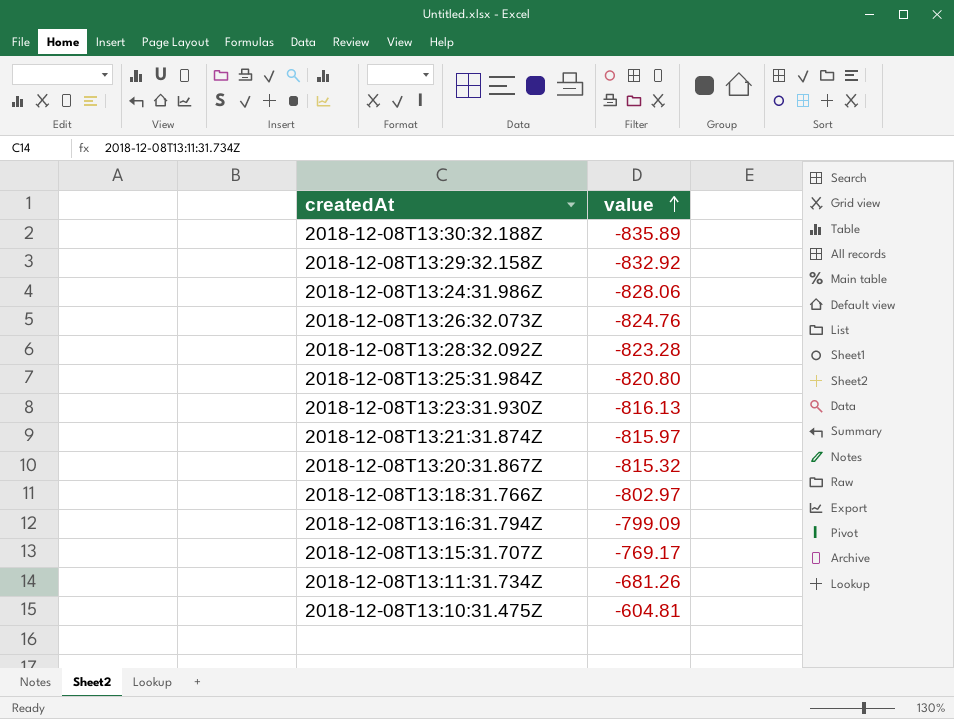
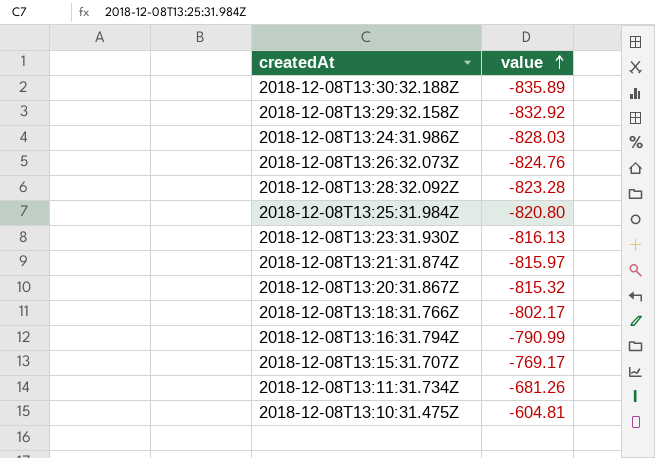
2018-12-08T13:24:31.986Z | value: -828.06 -> -828.03
2018-12-08T13:18:31.766Z | value: -802.97 -> -802.17
2018-12-08T13:16:31.794Z | value: -799.09 -> -790.99

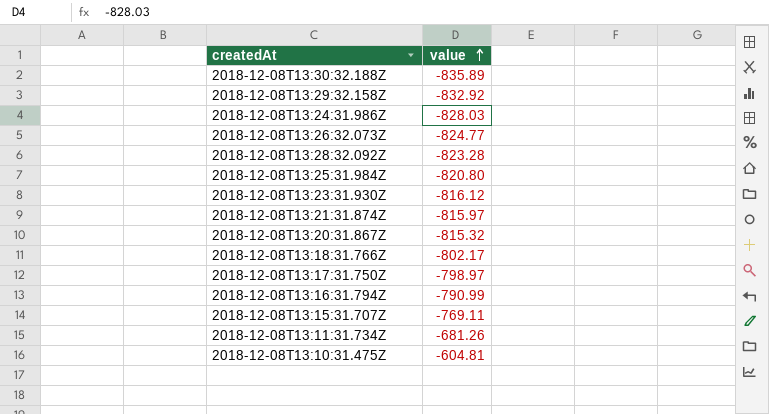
2018-12-08T13:26:32.073Z | value: -824.76 -> -824.77
2018-12-08T13:23:31.930Z | value: -816.13 -> -816.12
row 2018-12-08T13:17:31.750Z: none -> -798.97
2018-12-08T13:15:31.707Z | value: -769.17 -> -769.11

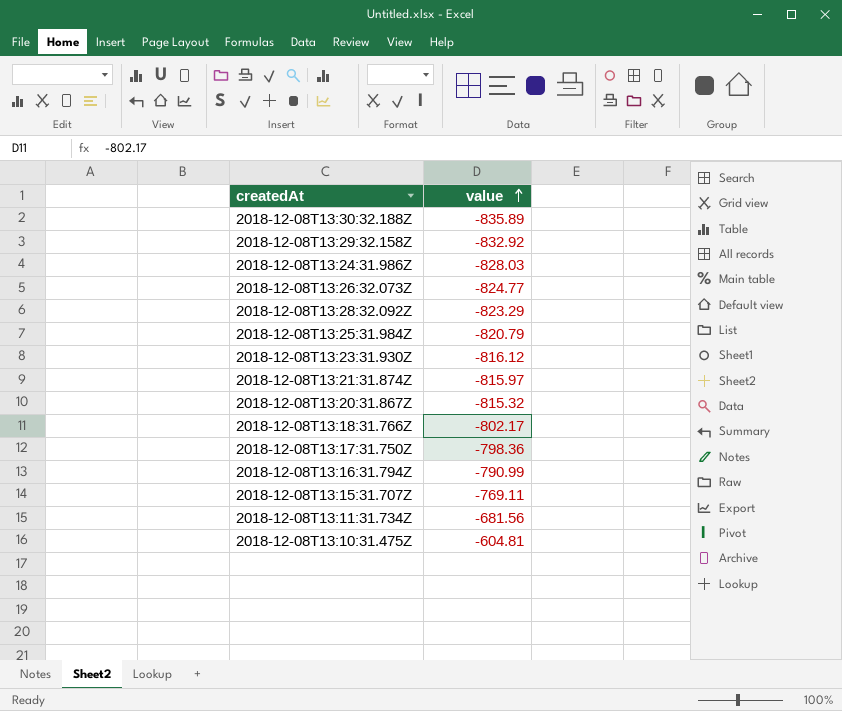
2018-12-08T13:28:32.092Z | value: -823.28 -> -823.29
2018-12-08T13:25:31.984Z | value: -820.80 -> -820.79
2018-12-08T13:17:31.750Z | value: -798.97 -> -798.36
2018-12-08T13:11:31.734Z | value: -681.26 -> -681.56

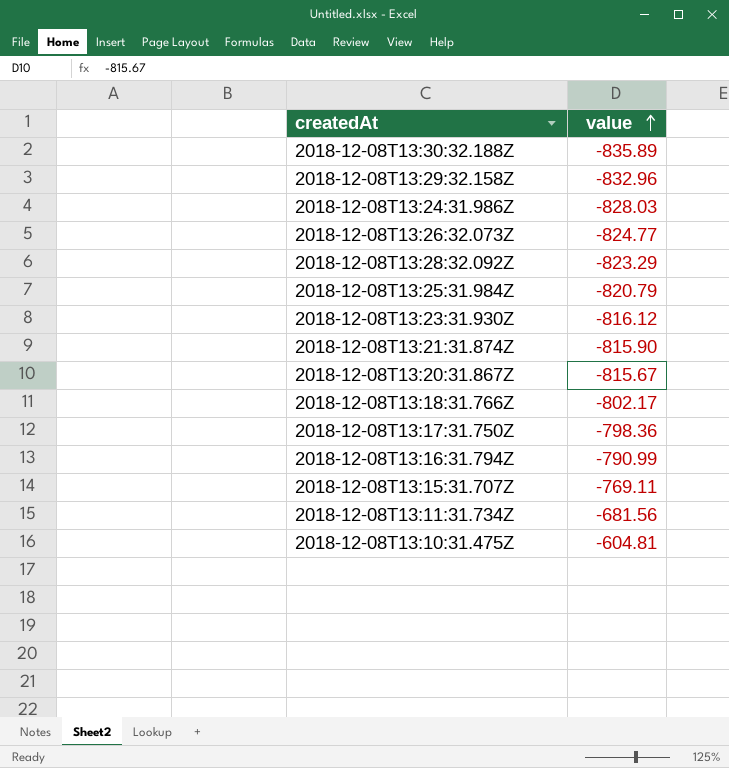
2018-12-08T13:29:32.158Z | value: -832.92 -> -832.96
2018-12-08T13:21:31.874Z | value: -815.97 -> -815.90
2018-12-08T13:20:31.867Z | value: -815.32 -> -815.67

